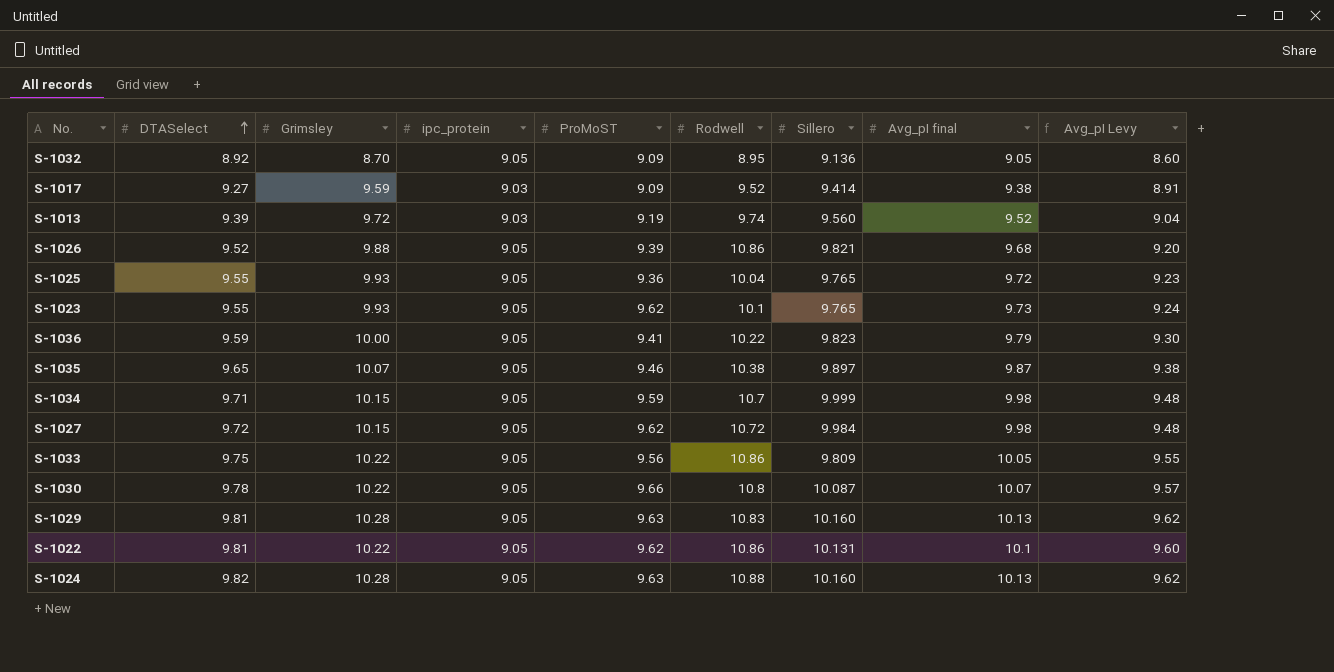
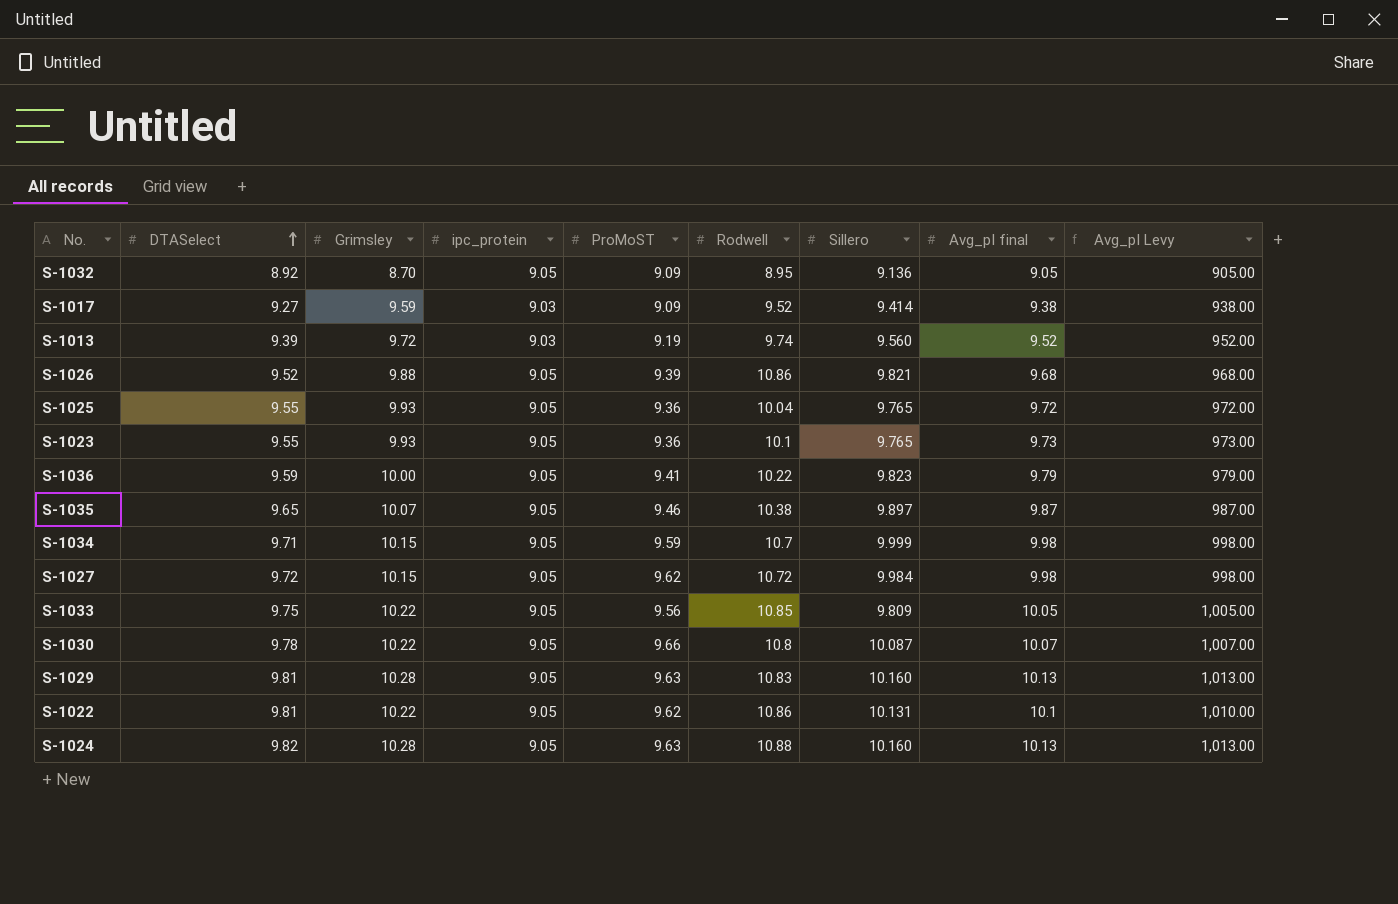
column Avg_pI Levy | formula: [Avg_pI final] * 0.95 -> [Avg_pI final] * 100
S-1023 | ProMoST: 9.62 -> 9.36
S-1033 | Rodwell: 10.86 -> 10.85

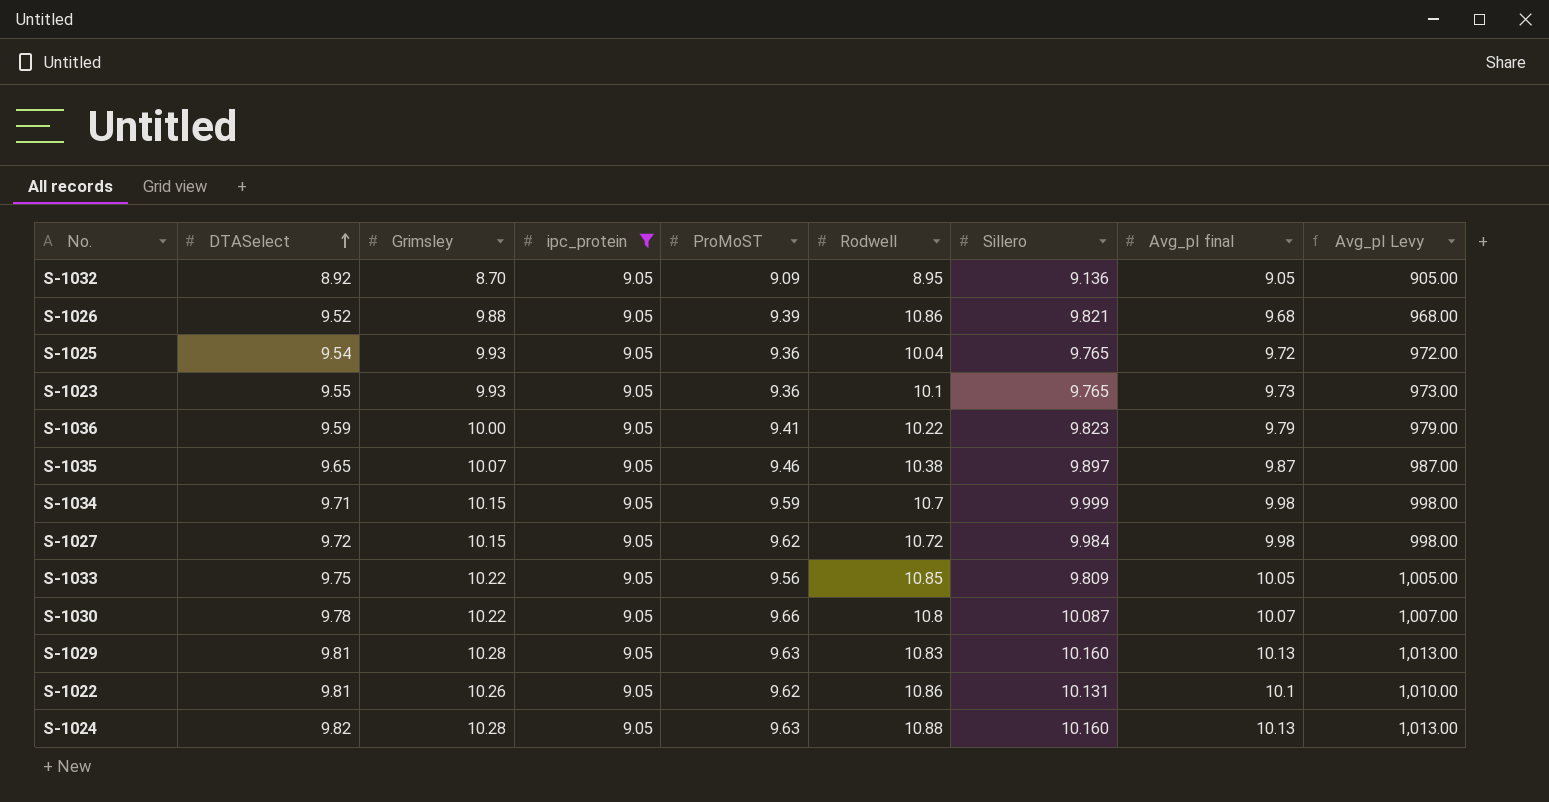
filter: none -> ipc_protein = 9.05
S-1025 | DTASelect: 9.55 -> 9.54
S-1022 | Grimsley: 10.22 -> 10.26

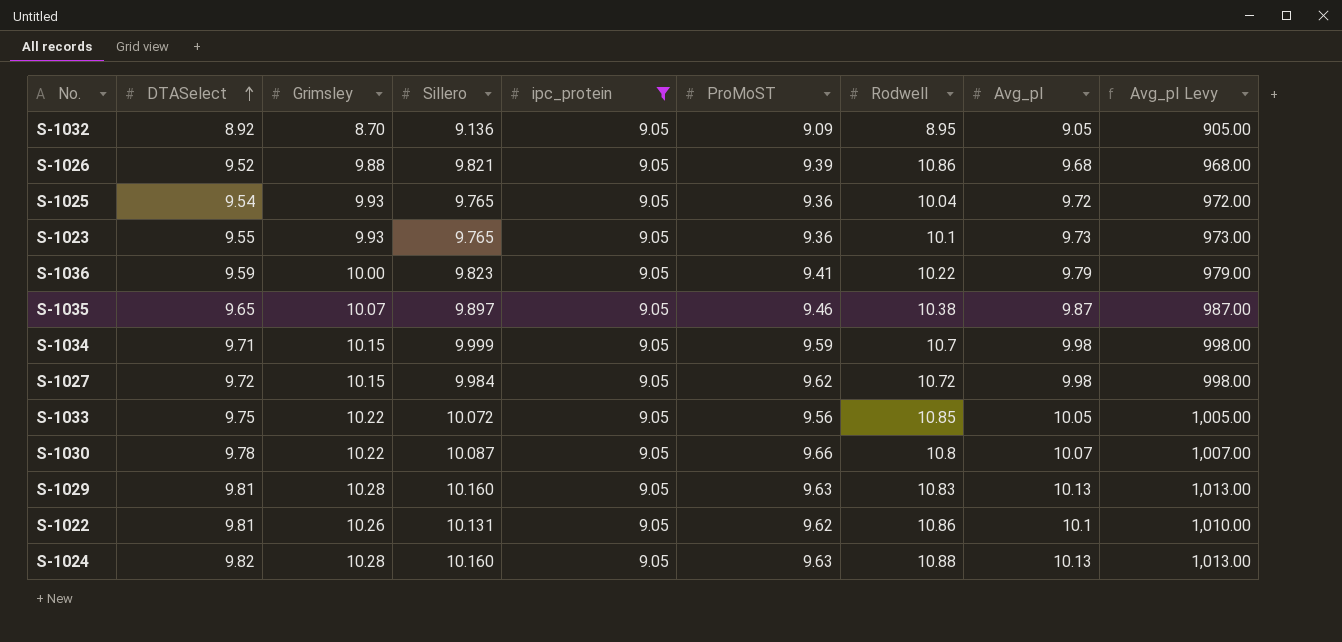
column Sillero | position: 7 -> 4
column name: Avg_pI final -> Avg_pI
S-1033 | Sillero: 9.809 -> 10.072

